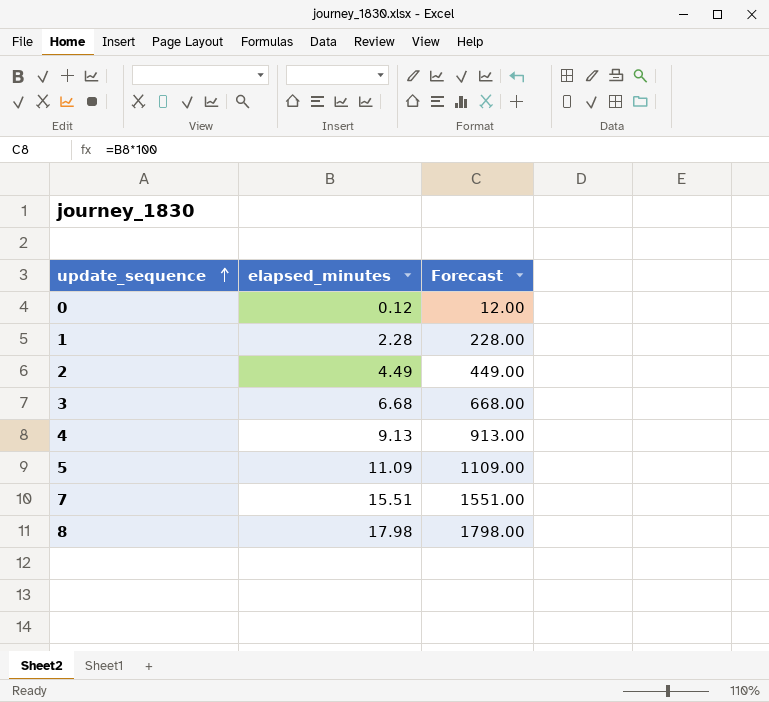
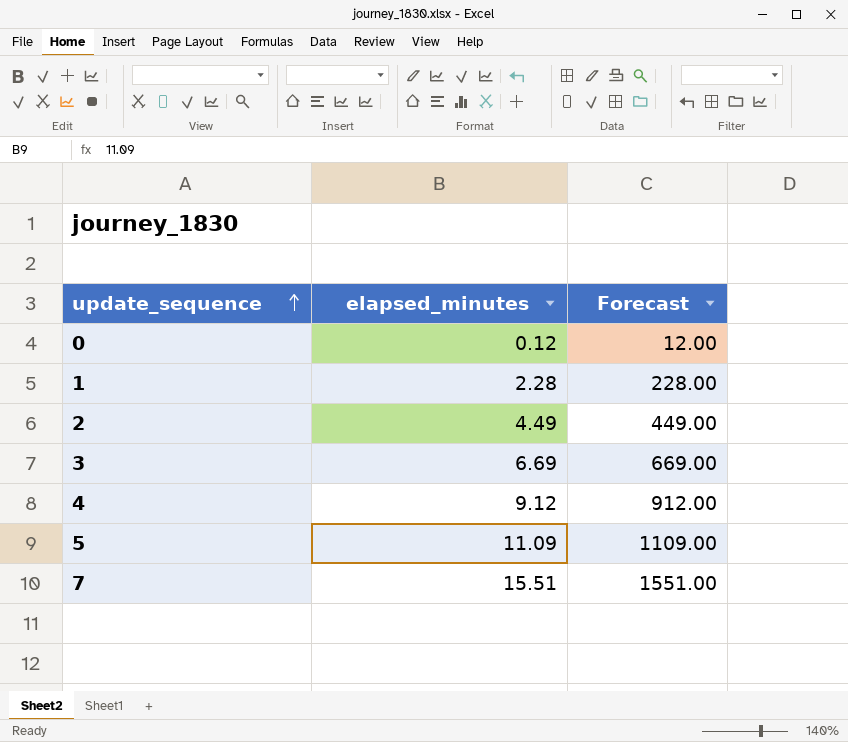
row 8: 17.98 | 1798.00 -> none
3 | elapsed_minutes: 6.68 -> 6.69
3 | Forecast: 668.00 -> 669.00
4 | elapsed_minutes: 9.13 -> 9.12
4 | Forecast: 913.00 -> 912.00

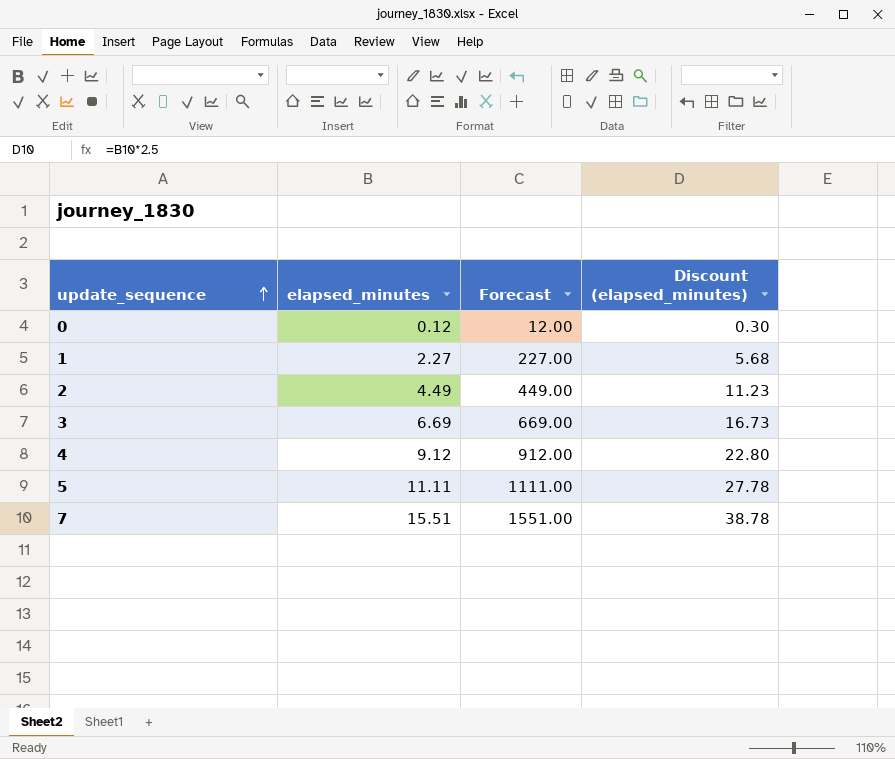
column Discount (elapsed_minutes) | formula: none -> [elapsed_minutes] * 2.5
1 | elapsed_minutes: 2.28 -> 2.27
1 | Forecast: 228.00 -> 227.00
5 | elapsed_minutes: 11.09 -> 11.11
5 | Forecast: 1109.00 -> 1111.00

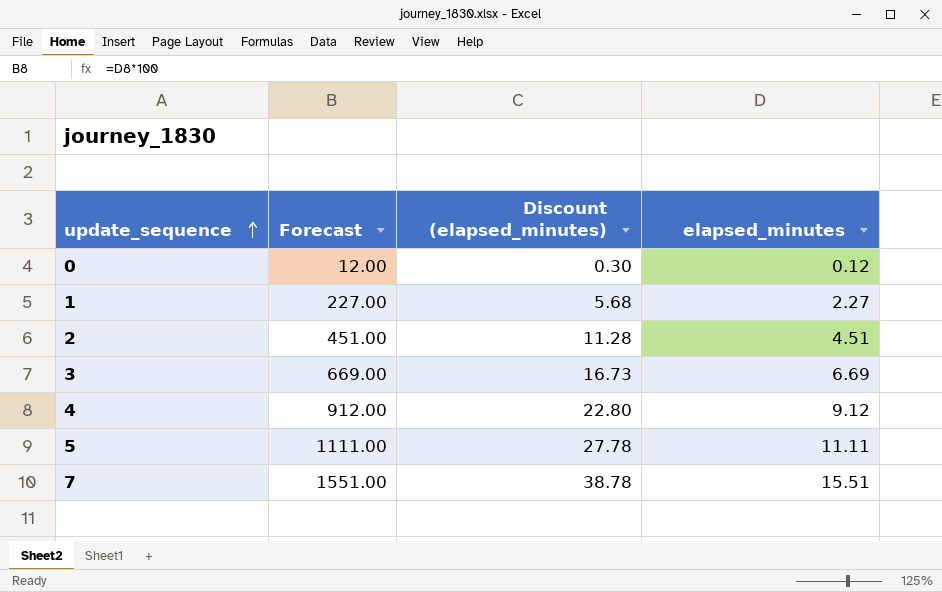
column elapsed_minutes | position: 2 -> 4
2 | Forecast: 449.00 -> 451.00
2 | Discount (elapsed_minutes): 11.23 -> 11.28
2 | elapsed_minutes: 4.49 -> 4.51

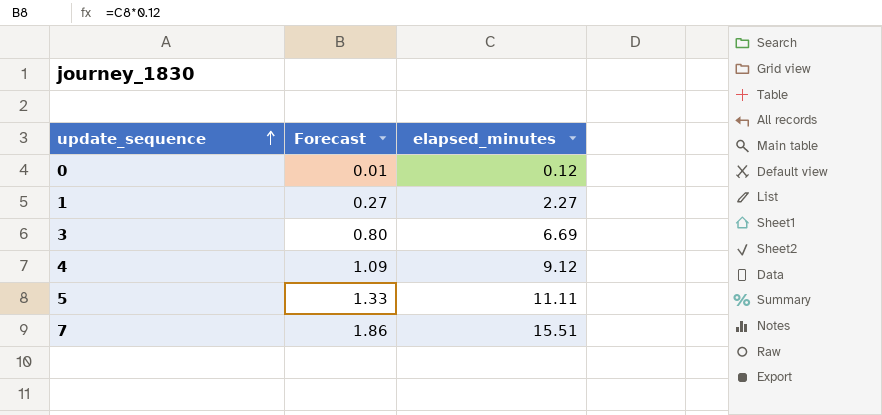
column Discount (elapsed_minutes) | formula: [elapsed_minutes] * 2.5 -> none
column Forecast | formula: [elapsed_minutes] * 100 -> [elapsed_minutes] * 0.12
row 2: 451.00 | 11.28 | 4.51 -> none

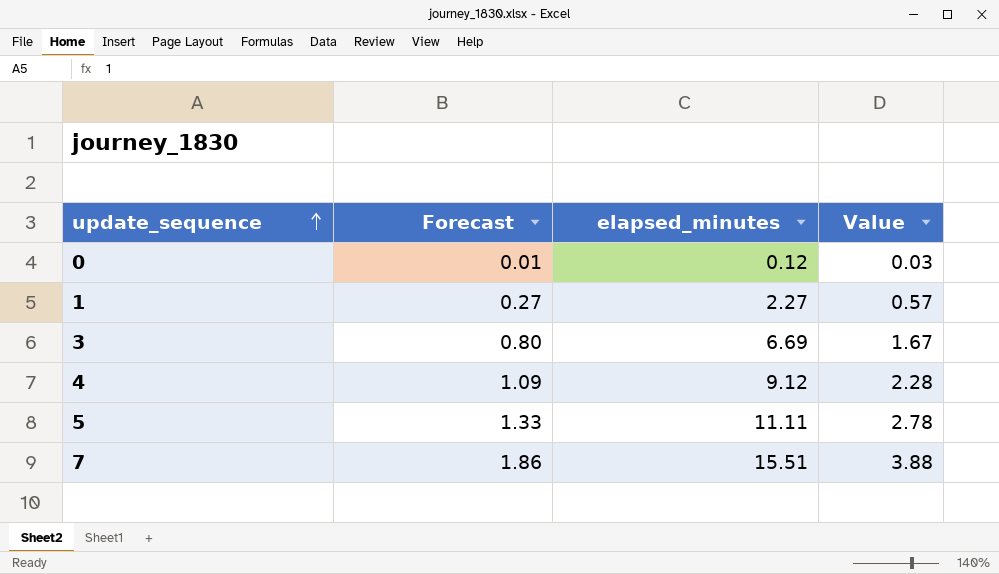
column Value | formula: none -> [elapsed_minutes] * 0.25

